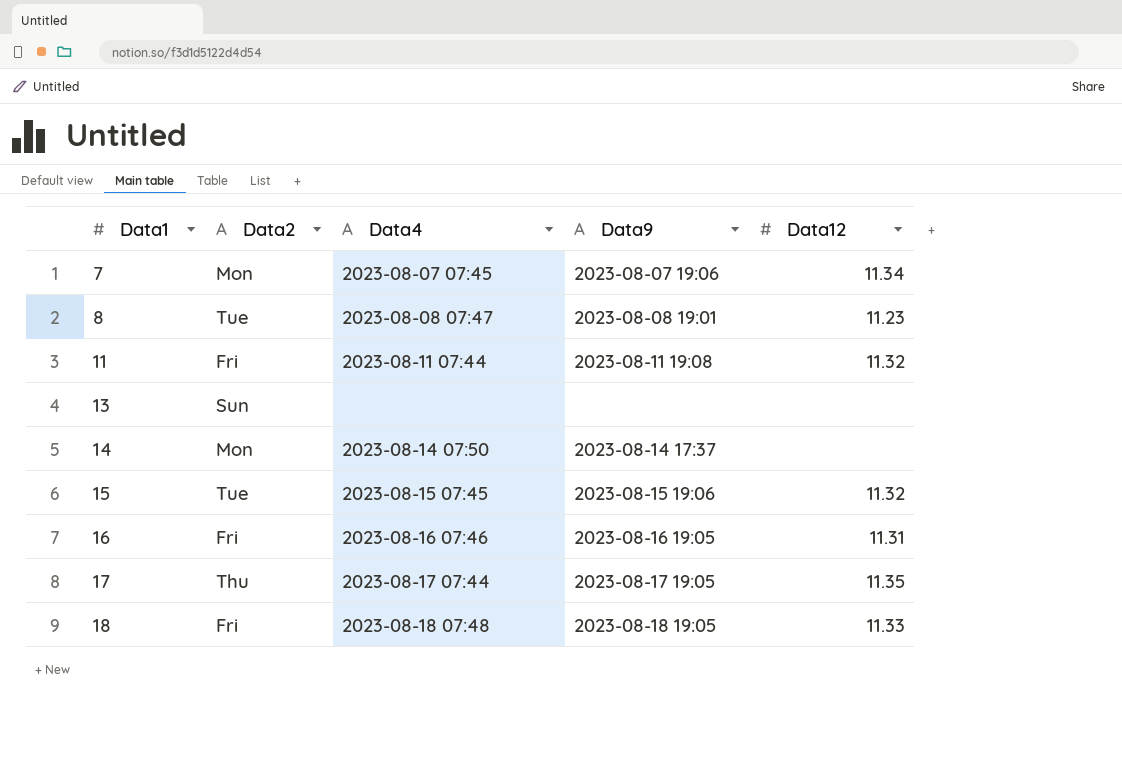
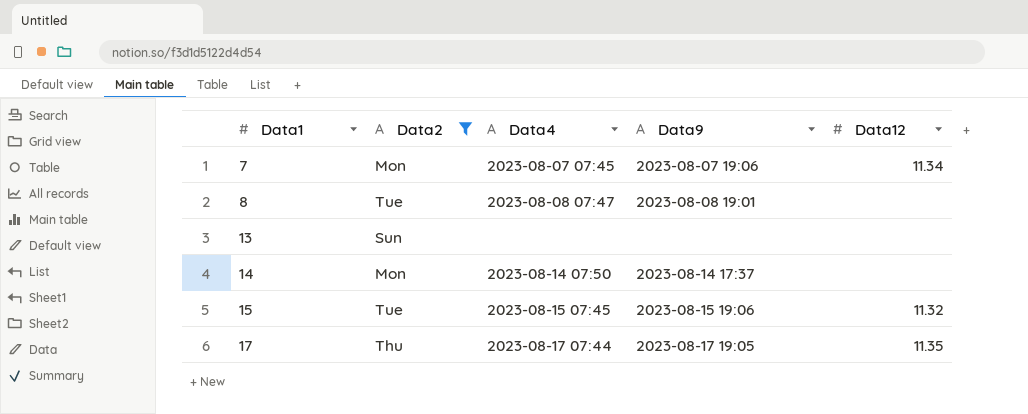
filter: none -> Data2 != Fri
8 | Data12: 11.23 -> none

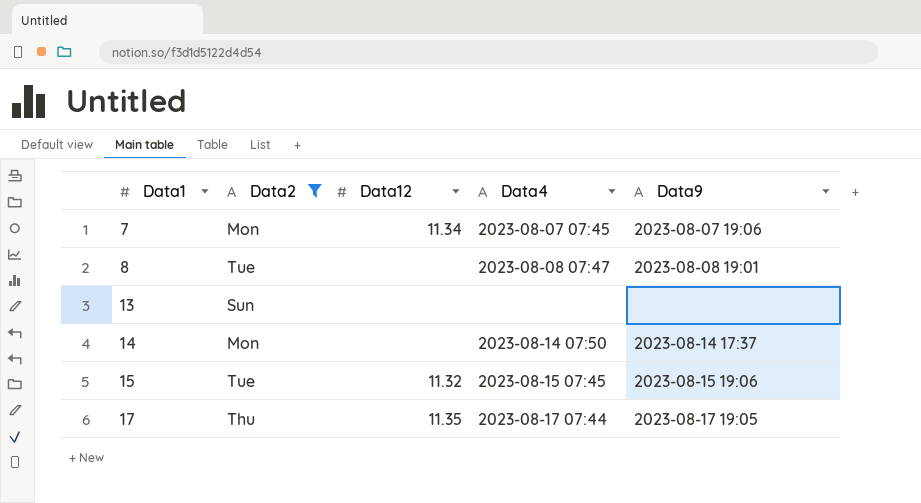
column Data12 | position: 5 -> 3

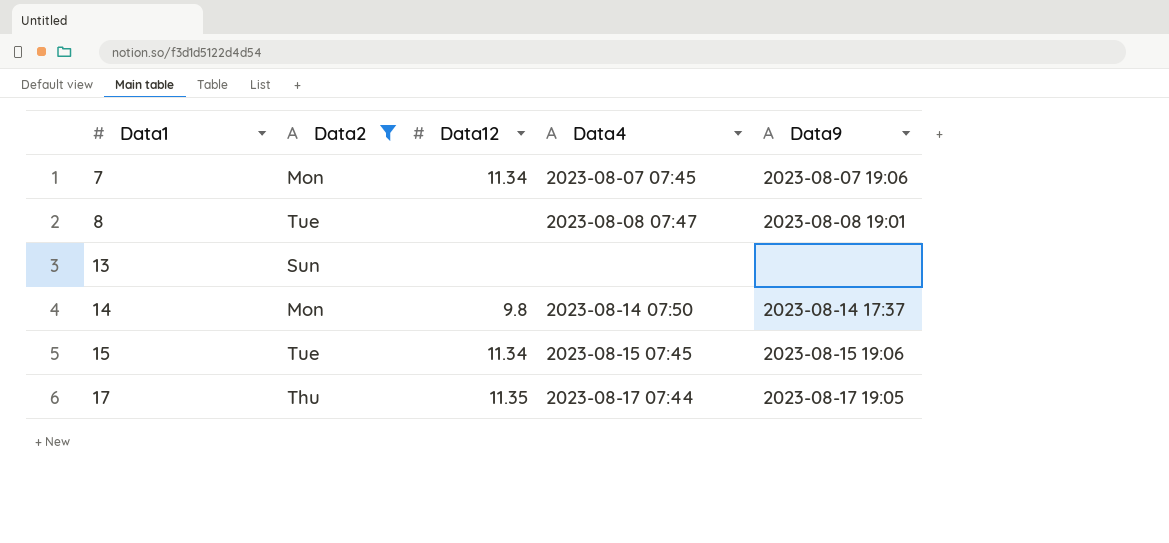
14 | Data12: none -> 9.8
15 | Data12: 11.32 -> 11.34

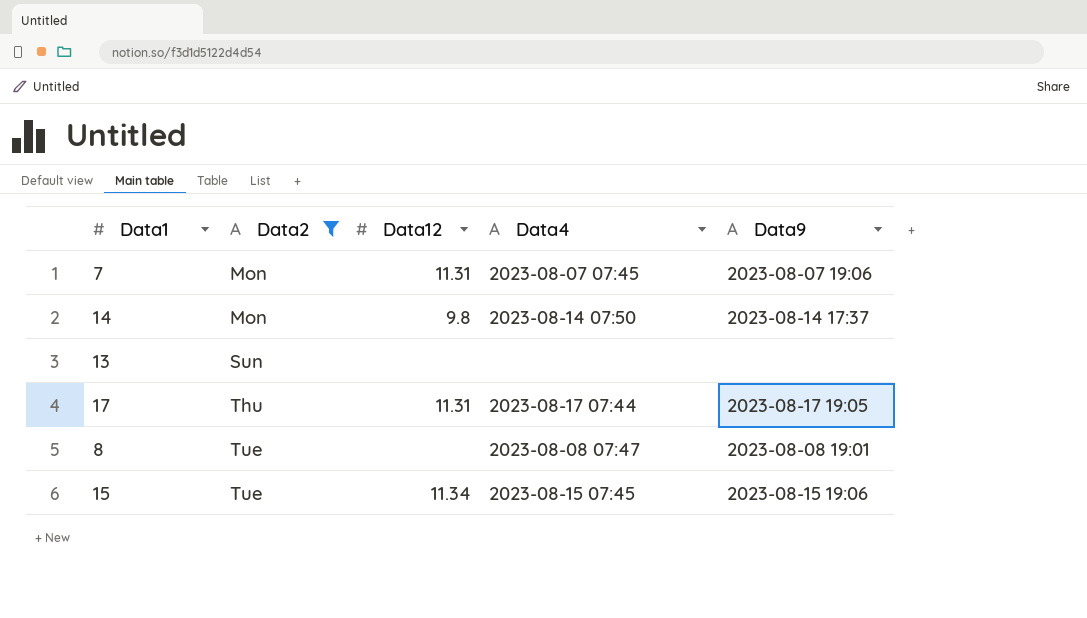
row order: Data1 ascending -> Data2 ascending
7 | Data12: 11.34 -> 11.31
17 | Data12: 11.35 -> 11.31

